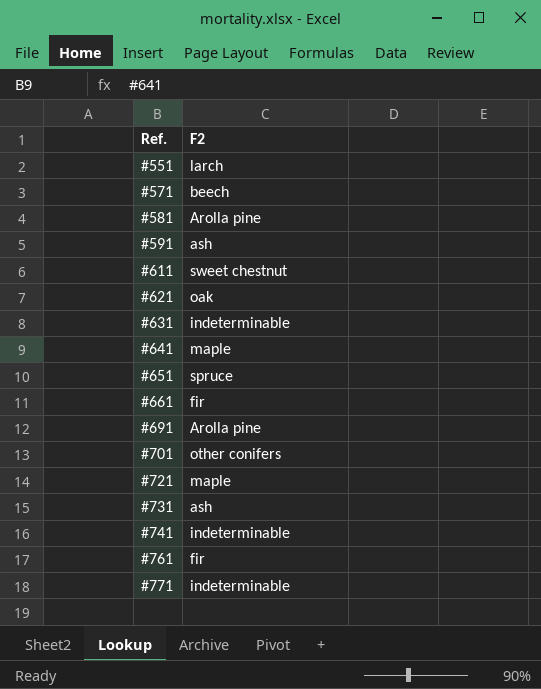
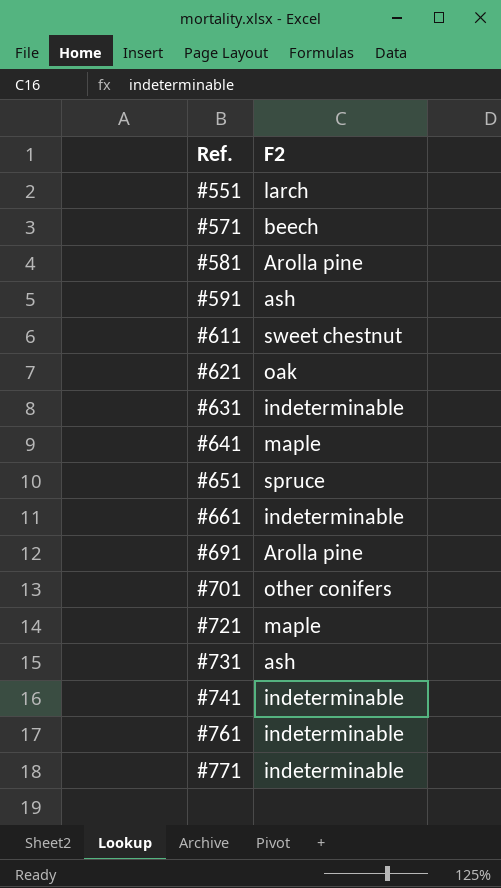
#661 | F2: fir -> indeterminable
#761 | F2: fir -> indeterminable

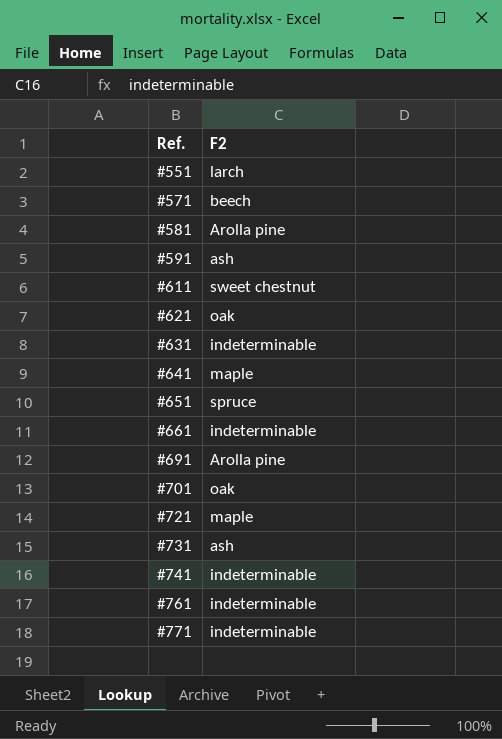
#701 | F2: other conifers -> oak

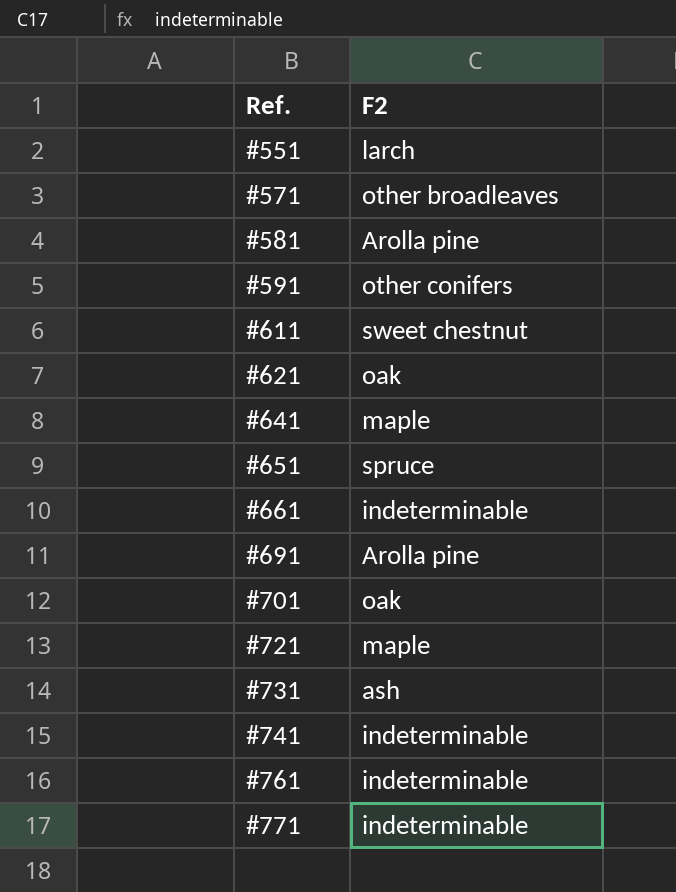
row #631: indeterminable -> none
#571 | F2: beech -> other broadleaves
#591 | F2: ash -> other conifers

